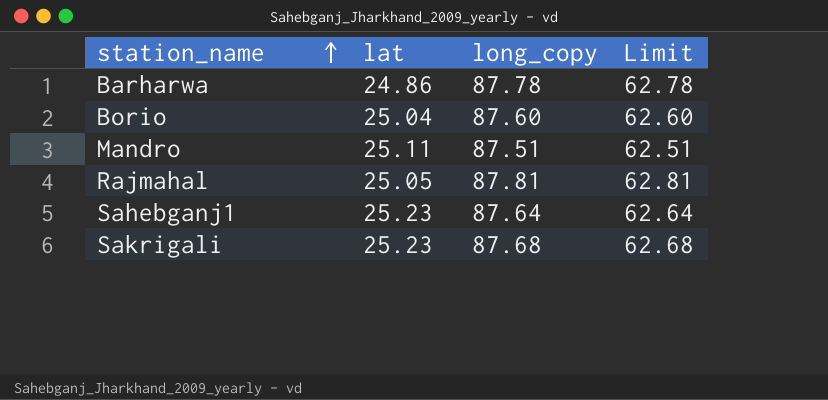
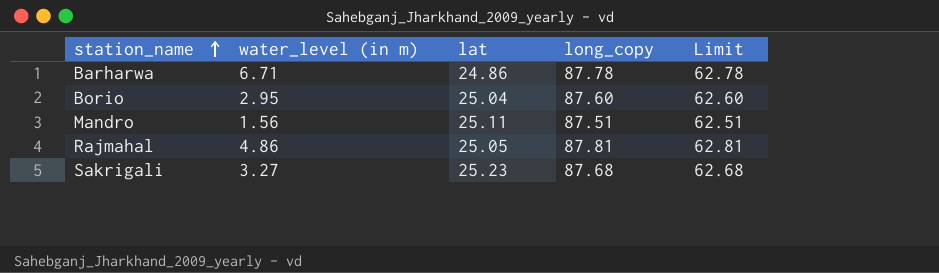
column water_level (in m) | position: none -> 2
row Sahebganj1: 25.23 | 87.64 | 62.64 -> none

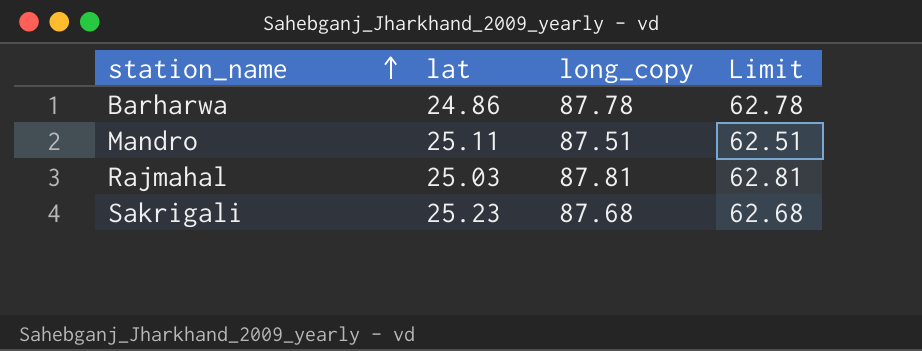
column water_level (in m) | position: 2 -> none
row Borio: 2.95 | 25.04 | 87.60 | 62.60 -> none
Rajmahal | lat: 25.05 -> 25.03

